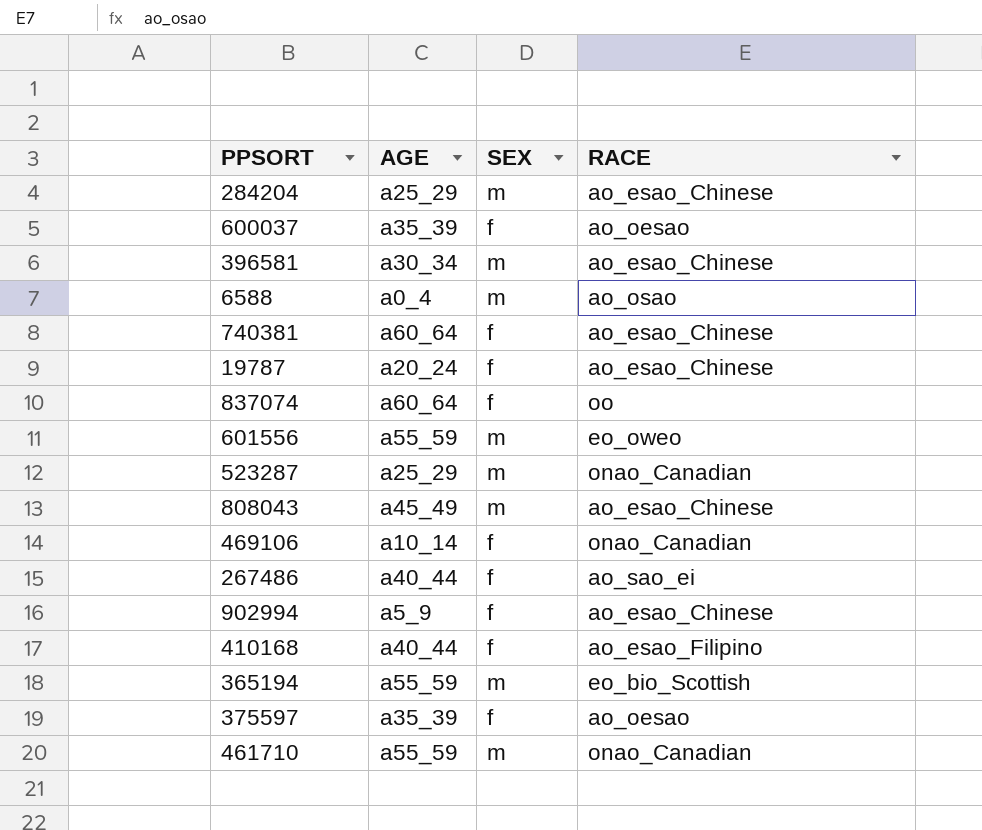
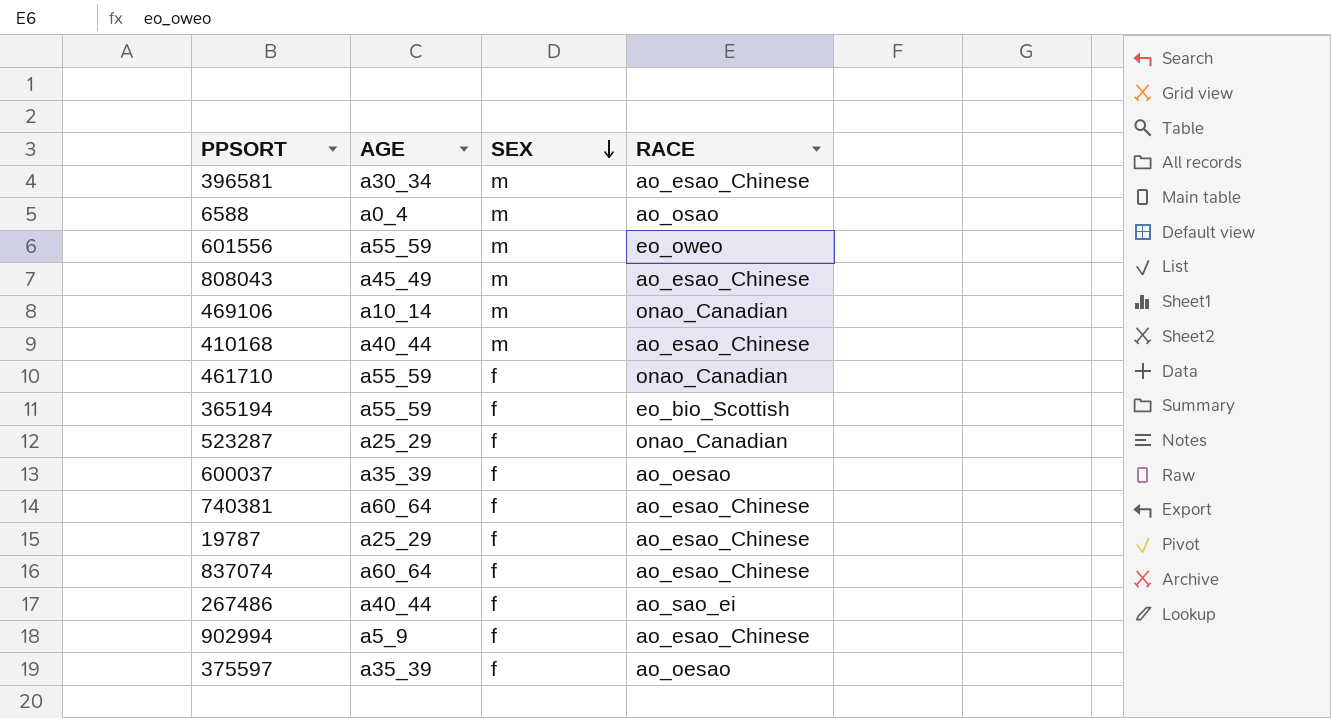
row order: none -> SEX descending
row 284204: a25_29 | m | ao_esao_Chinese -> none
469106 | SEX: f -> m
410168 | SEX: f -> m
410168 | RACE: ao_esao_Filipino -> ao_esao_Chinese
461710 | SEX: m -> f
365194 | SEX: m -> f
523287 | SEX: m -> f
19787 | AGE: a20_24 -> a25_29
837074 | RACE: oo -> ao_esao_Chinese

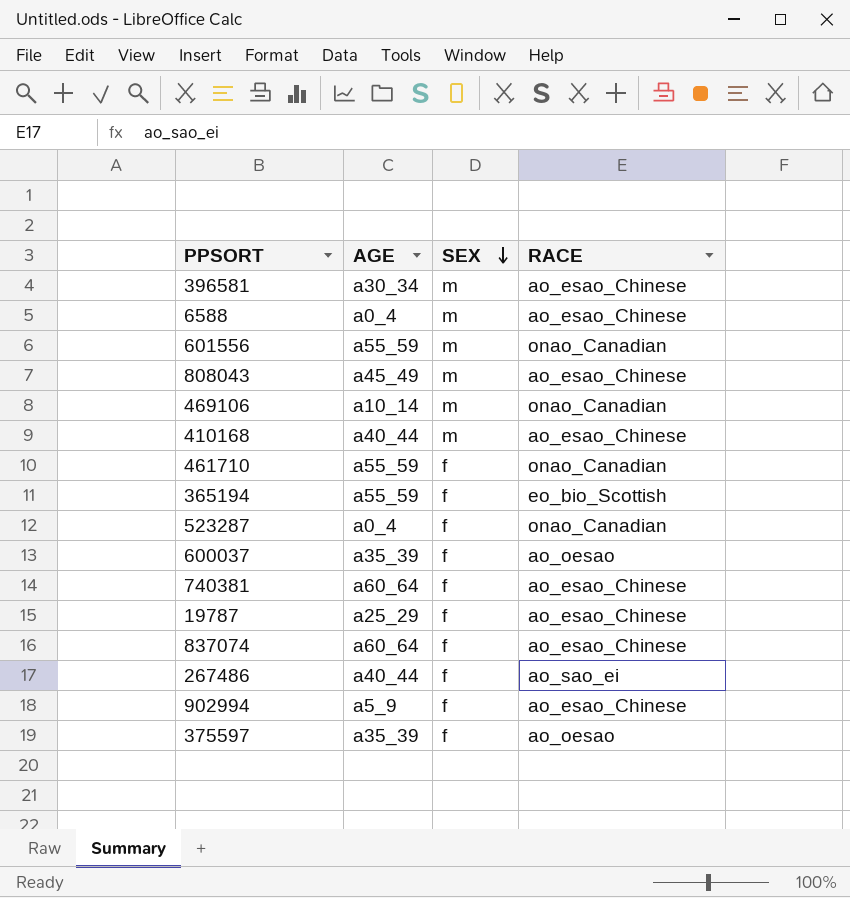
6588 | RACE: ao_osao -> ao_esao_Chinese
601556 | RACE: eo_oweo -> onao_Canadian
523287 | AGE: a25_29 -> a0_4

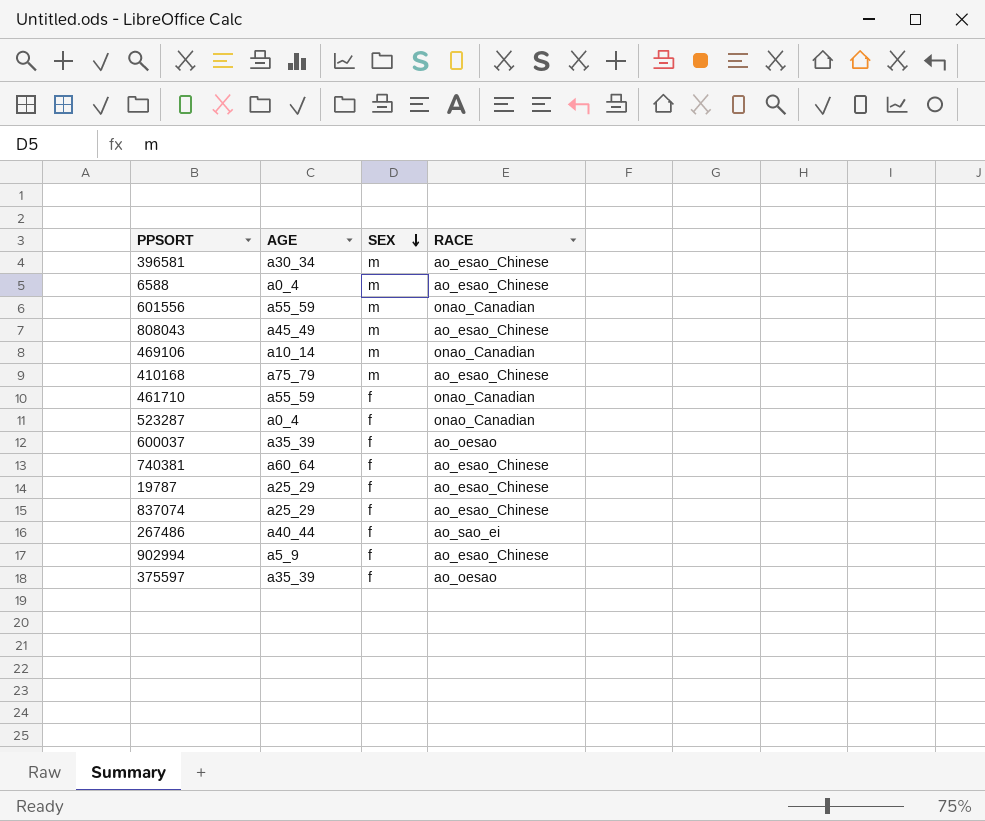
row 365194: a55_59 | f | eo_bio_Scottish -> none
410168 | AGE: a40_44 -> a75_79
837074 | AGE: a60_64 -> a25_29

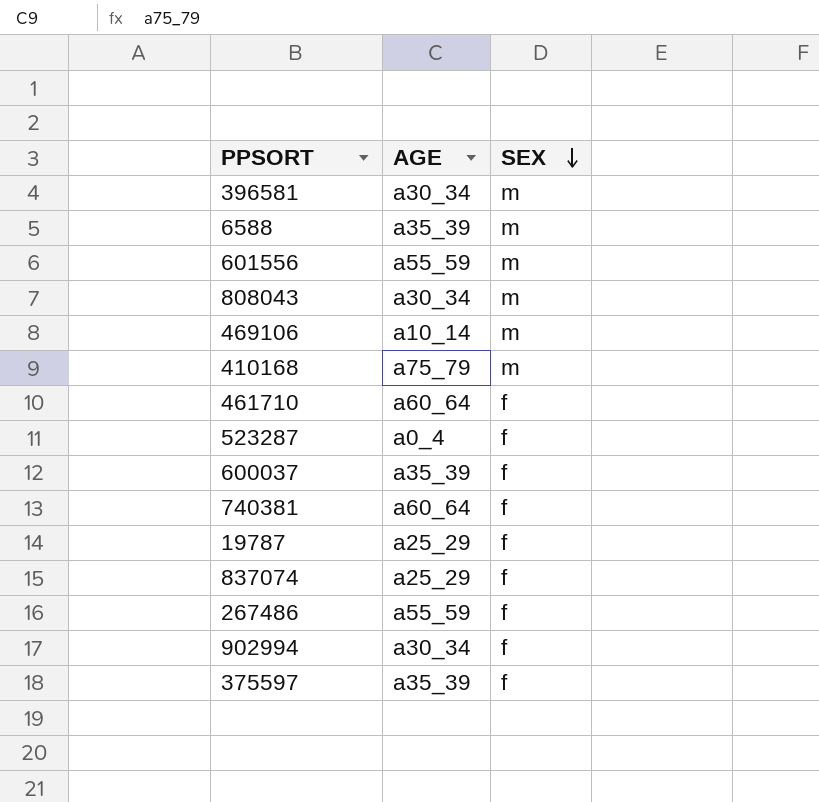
column RACE | position: 4 -> none
6588 | AGE: a0_4 -> a35_39
808043 | AGE: a45_49 -> a30_34
461710 | AGE: a55_59 -> a60_64
267486 | AGE: a40_44 -> a55_59
902994 | AGE: a5_9 -> a30_34

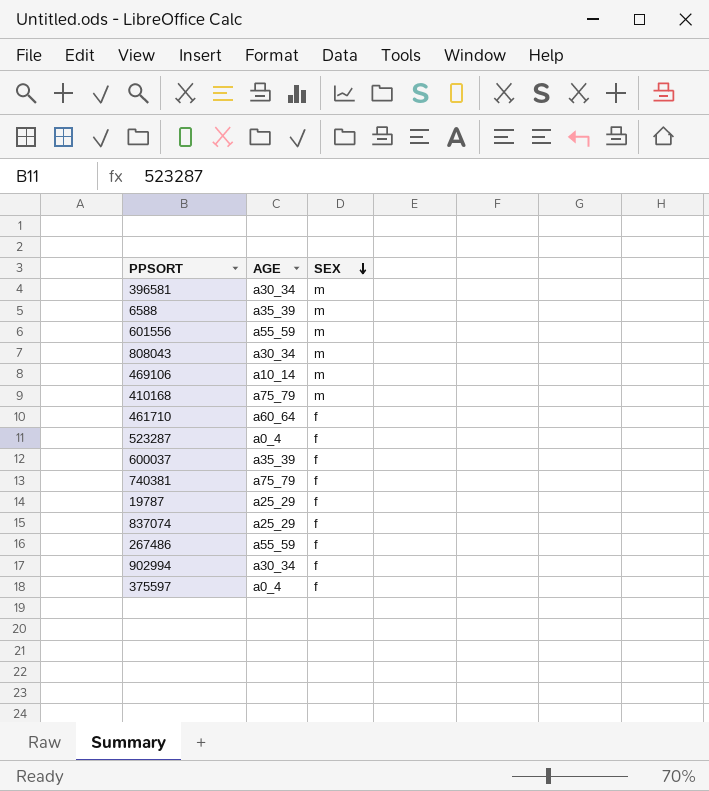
740381 | AGE: a60_64 -> a75_79
375597 | AGE: a35_39 -> a0_4

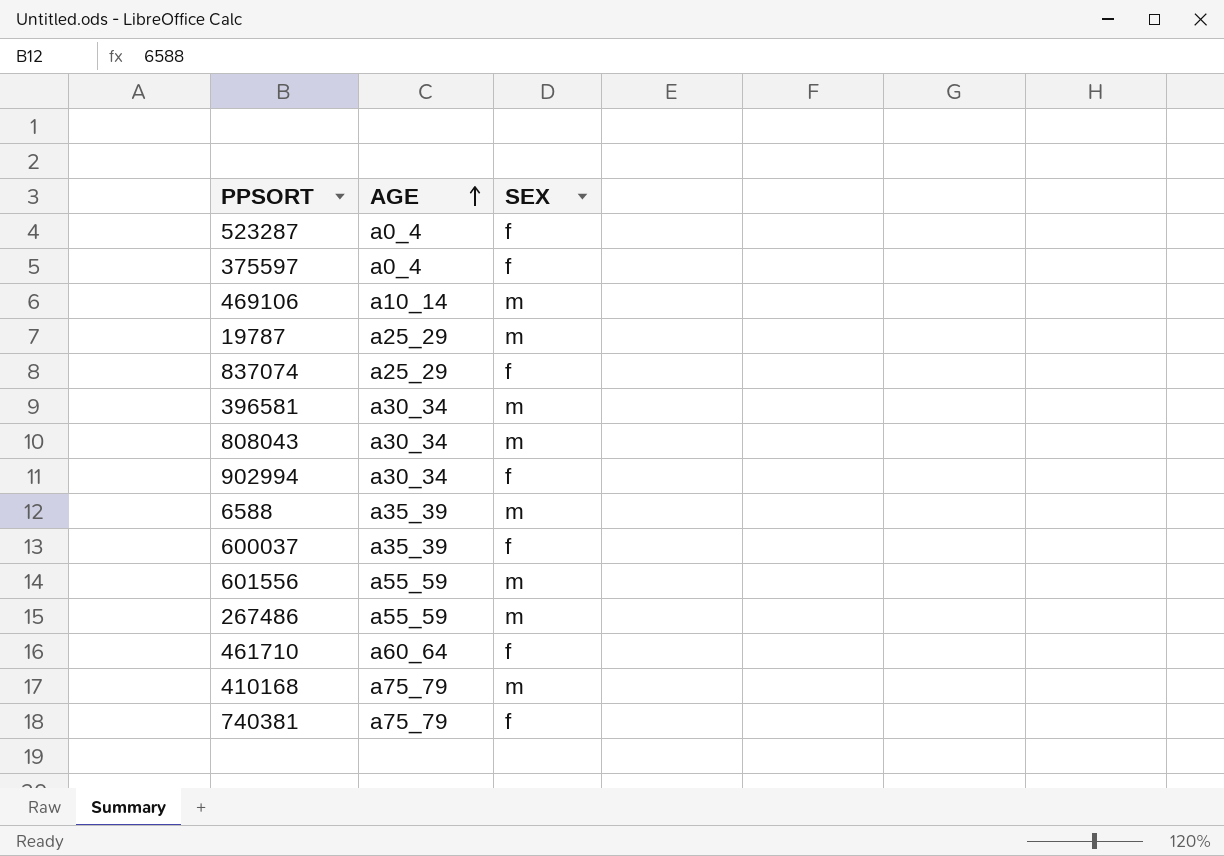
row order: SEX descending -> AGE ascending
19787 | SEX: f -> m
267486 | SEX: f -> m

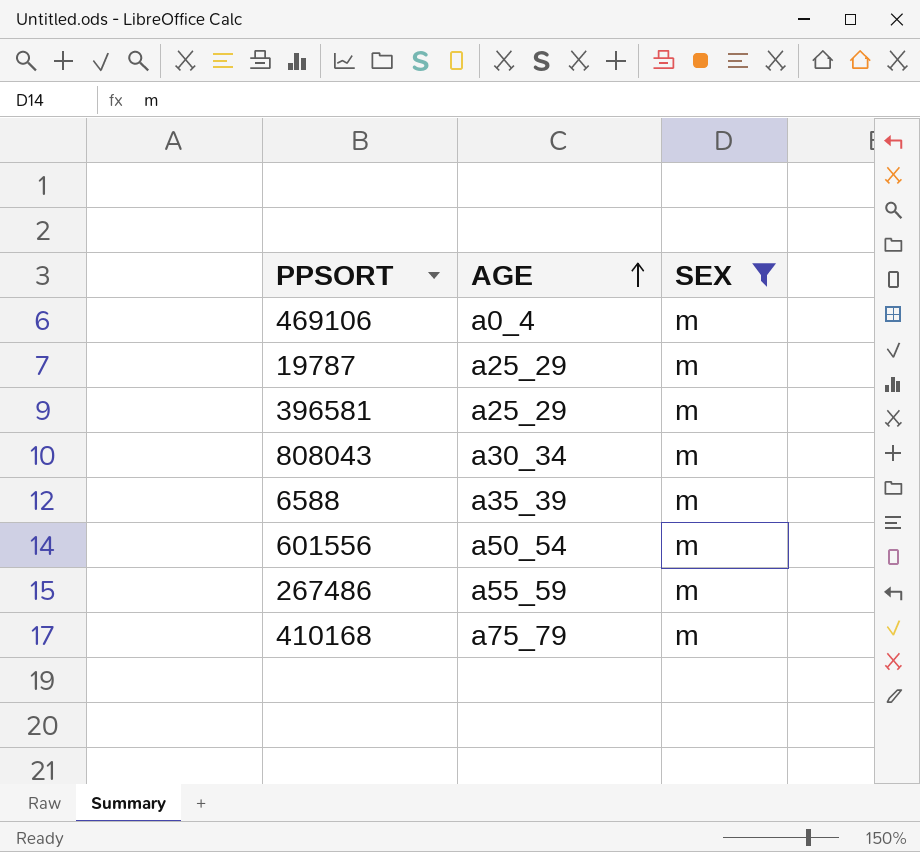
filter: none -> SEX = m
469106 | AGE: a10_14 -> a0_4
396581 | AGE: a30_34 -> a25_29
601556 | AGE: a55_59 -> a50_54

